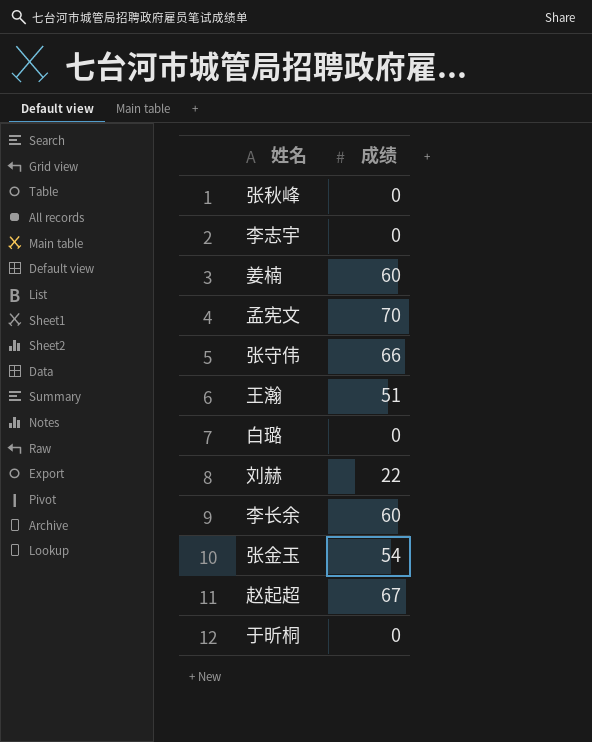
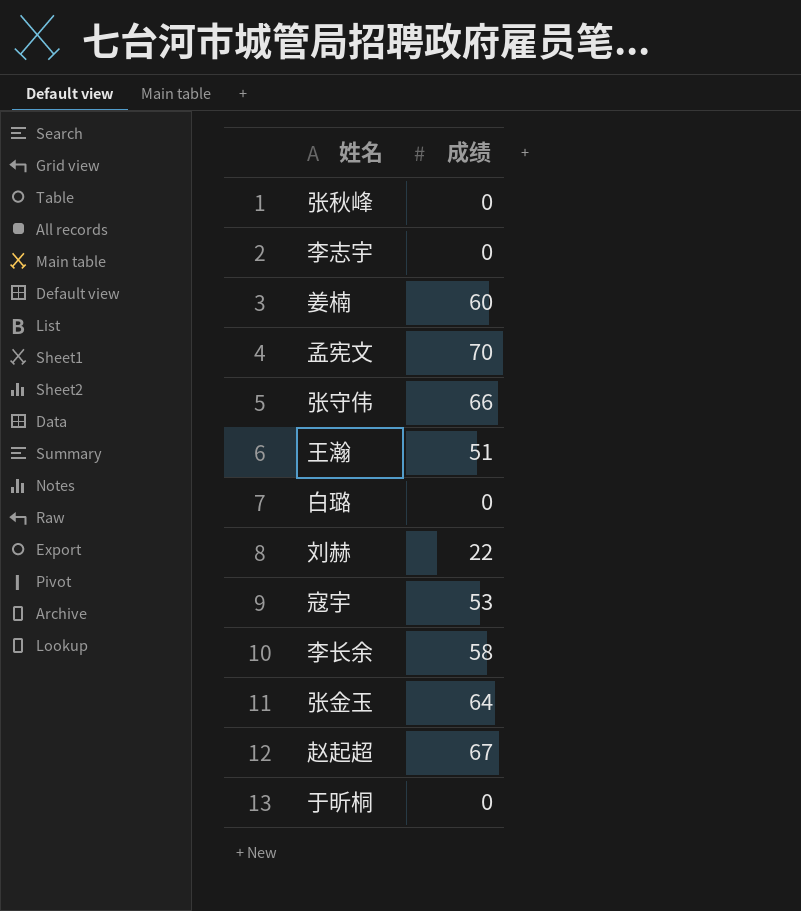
row 寇宇: none -> 53
李长余 | 成绩: 60 -> 58
张金玉 | 成绩: 54 -> 64

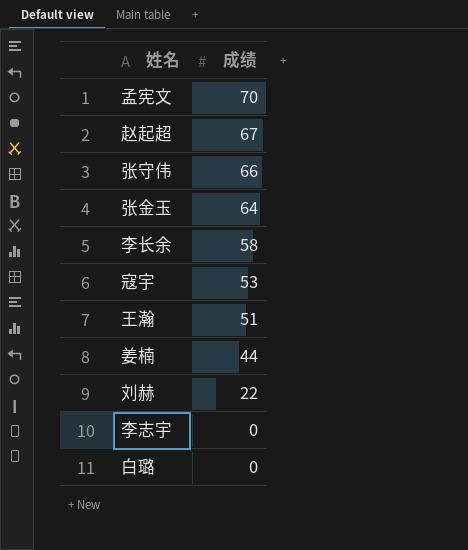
row order: none -> 成绩 descending
row 张秋峰: 0 -> none
row 于昕桐: 0 -> none
姜楠 | 成绩: 60 -> 44

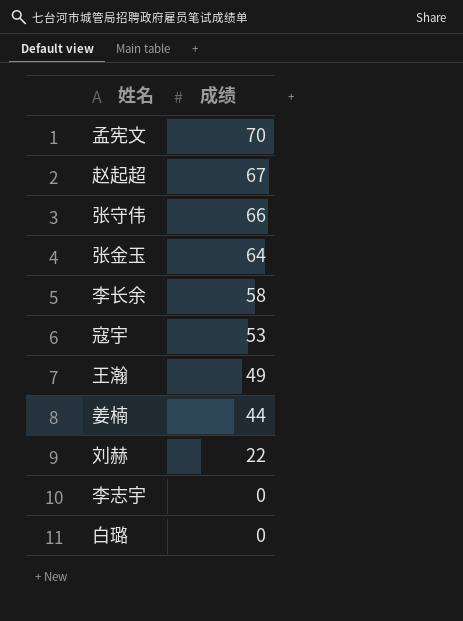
王瀚 | 成绩: 51 -> 49

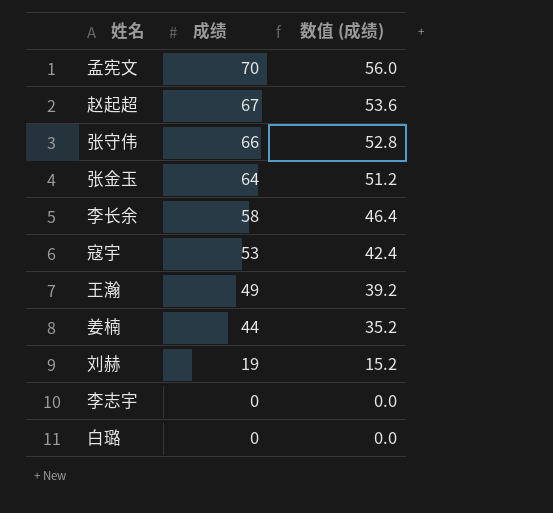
column 数值 (成绩) | formula: none -> [成绩] * 0.8
刘赫 | 成绩: 22 -> 19

